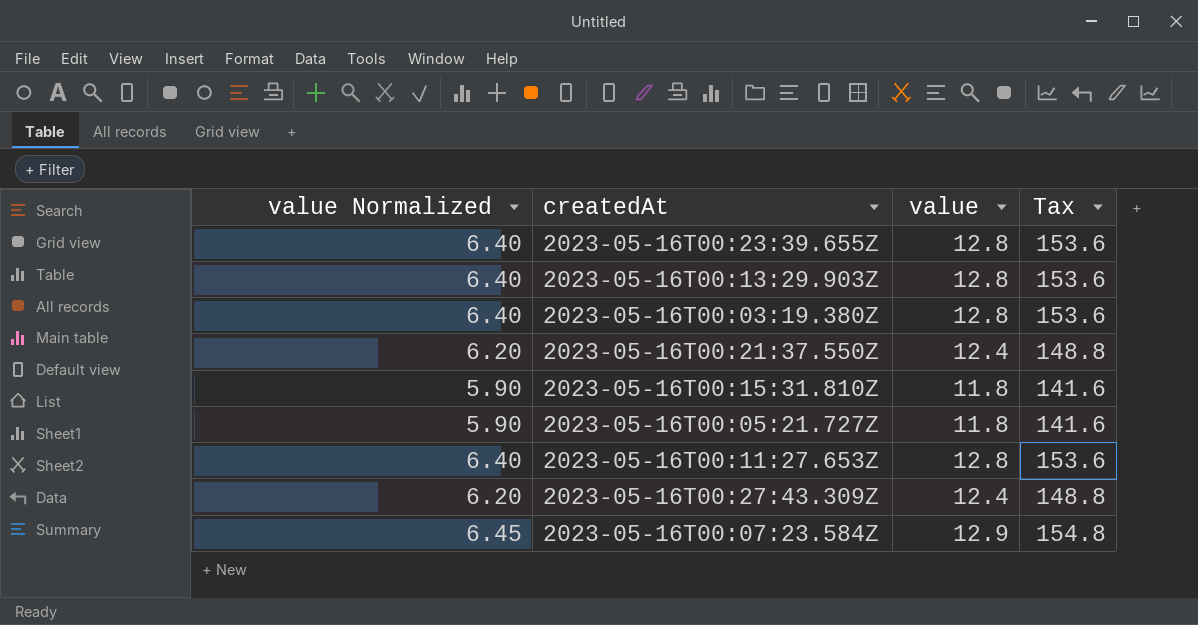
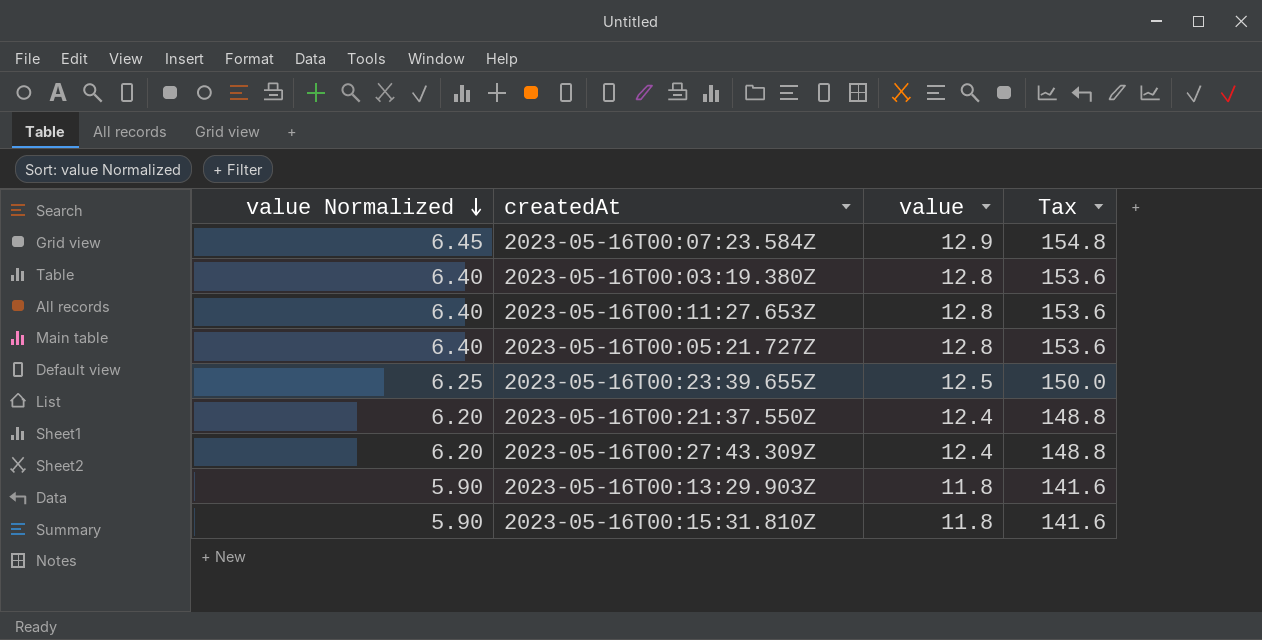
row order: none -> value Normalized descending
2023-05-16T00:05:21.727Z | value Normalized: 5.90 -> 6.40
2023-05-16T00:05:21.727Z | value: 11.8 -> 12.8
2023-05-16T00:05:21.727Z | Tax: 141.6 -> 153.6
2023-05-16T00:23:39.655Z | value Normalized: 6.40 -> 6.25
2023-05-16T00:23:39.655Z | value: 12.8 -> 12.5
2023-05-16T00:23:39.655Z | Tax: 153.6 -> 150.0
2023-05-16T00:13:29.903Z | value Normalized: 6.40 -> 5.90
2023-05-16T00:13:29.903Z | value: 12.8 -> 11.8
2023-05-16T00:13:29.903Z | Tax: 153.6 -> 141.6

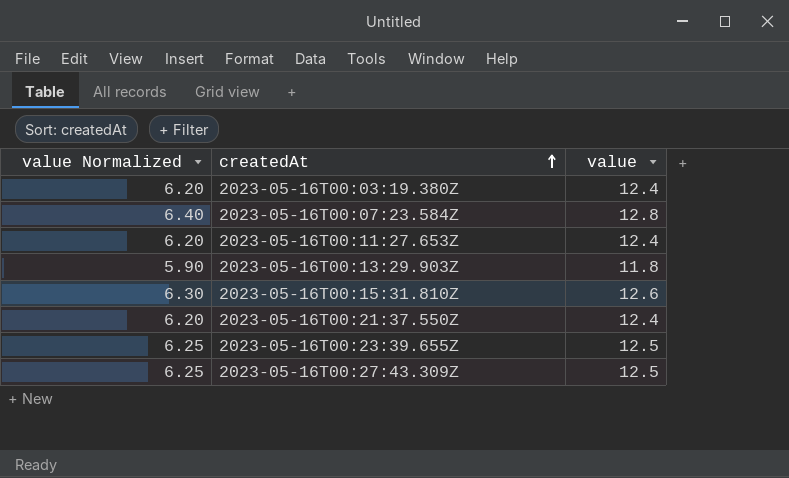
row order: value Normalized descending -> createdAt ascending
column Tax | formula: [value] * 12 -> none
row 2023-05-16T00:05:21.727Z: 6.40 | 12.8 | 153.6 -> none
2023-05-16T00:03:19.380Z | value Normalized: 6.40 -> 6.20
2023-05-16T00:03:19.380Z | value: 12.8 -> 12.4
2023-05-16T00:07:23.584Z | value Normalized: 6.45 -> 6.40
2023-05-16T00:07:23.584Z | value: 12.9 -> 12.8
2023-05-16T00:11:27.653Z | value Normalized: 6.40 -> 6.20
2023-05-16T00:11:27.653Z | value: 12.8 -> 12.4
2023-05-16T00:15:31.810Z | value Normalized: 5.90 -> 6.30
2023-05-16T00:15:31.810Z | value: 11.8 -> 12.6
2023-05-16T00:27:43.309Z | value Normalized: 6.20 -> 6.25
2023-05-16T00:27:43.309Z | value: 12.4 -> 12.5

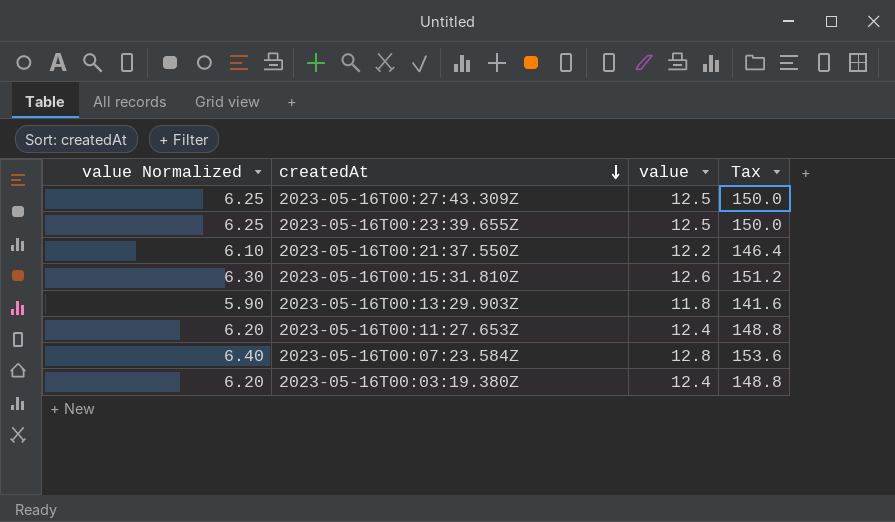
row order: createdAt ascending -> createdAt descending
column Tax | formula: none -> [value] * 12
2023-05-16T00:21:37.550Z | value Normalized: 6.20 -> 6.10
2023-05-16T00:21:37.550Z | value: 12.4 -> 12.2

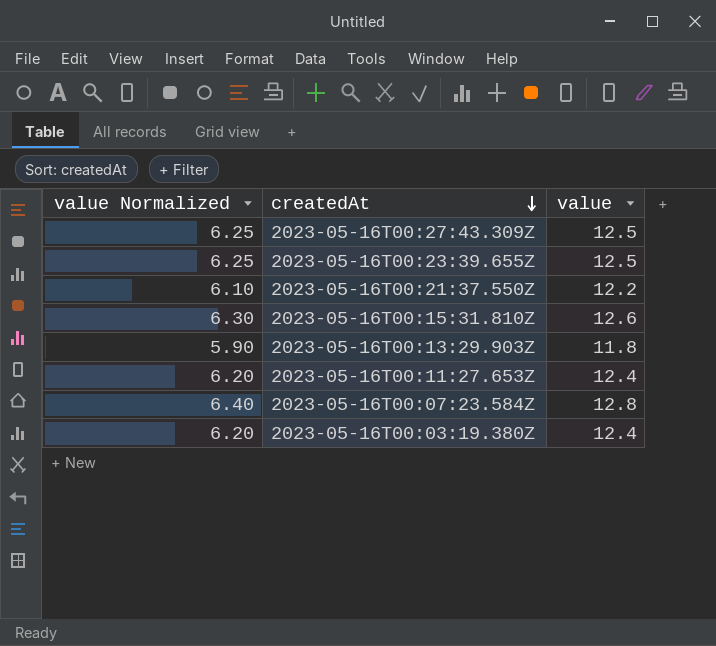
column Tax | formula: [value] * 12 -> none

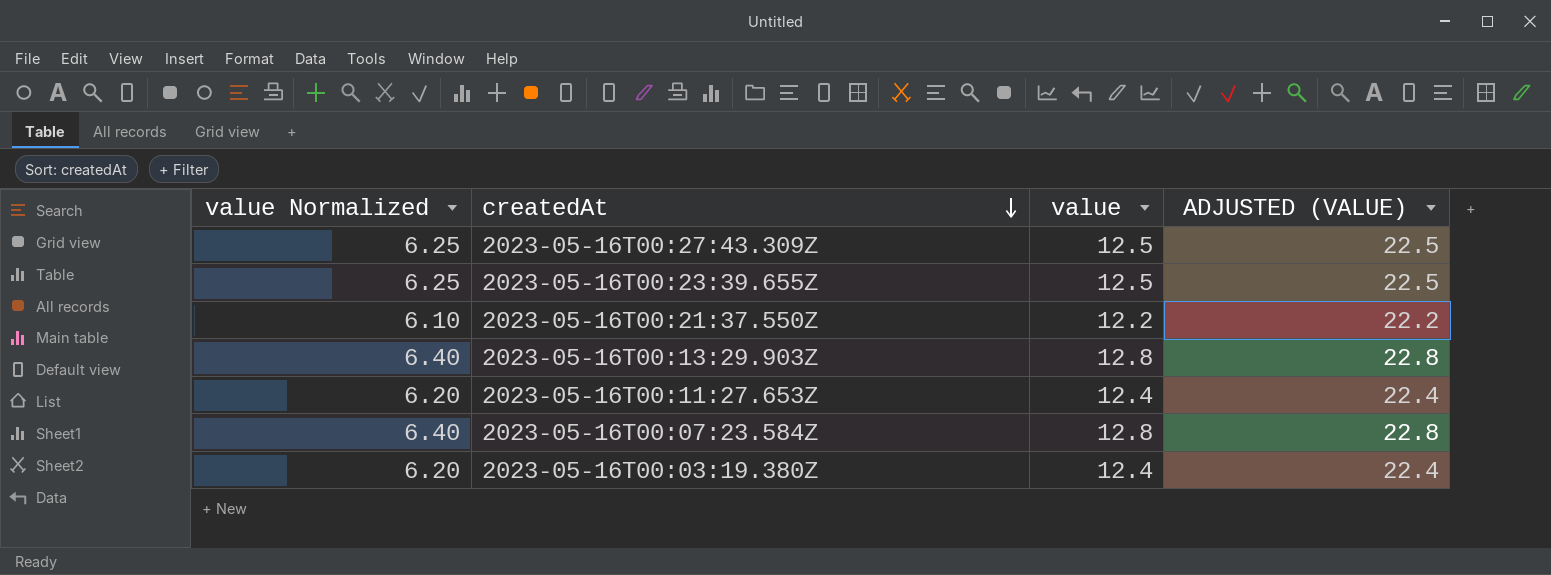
column ADJUSTED (VALUE) | formula: none -> [value] + 10
row 2023-05-16T00:15:31.810Z: 6.30 | 12.6 -> none
2023-05-16T00:13:29.903Z | value Normalized: 5.90 -> 6.40
2023-05-16T00:13:29.903Z | value: 11.8 -> 12.8

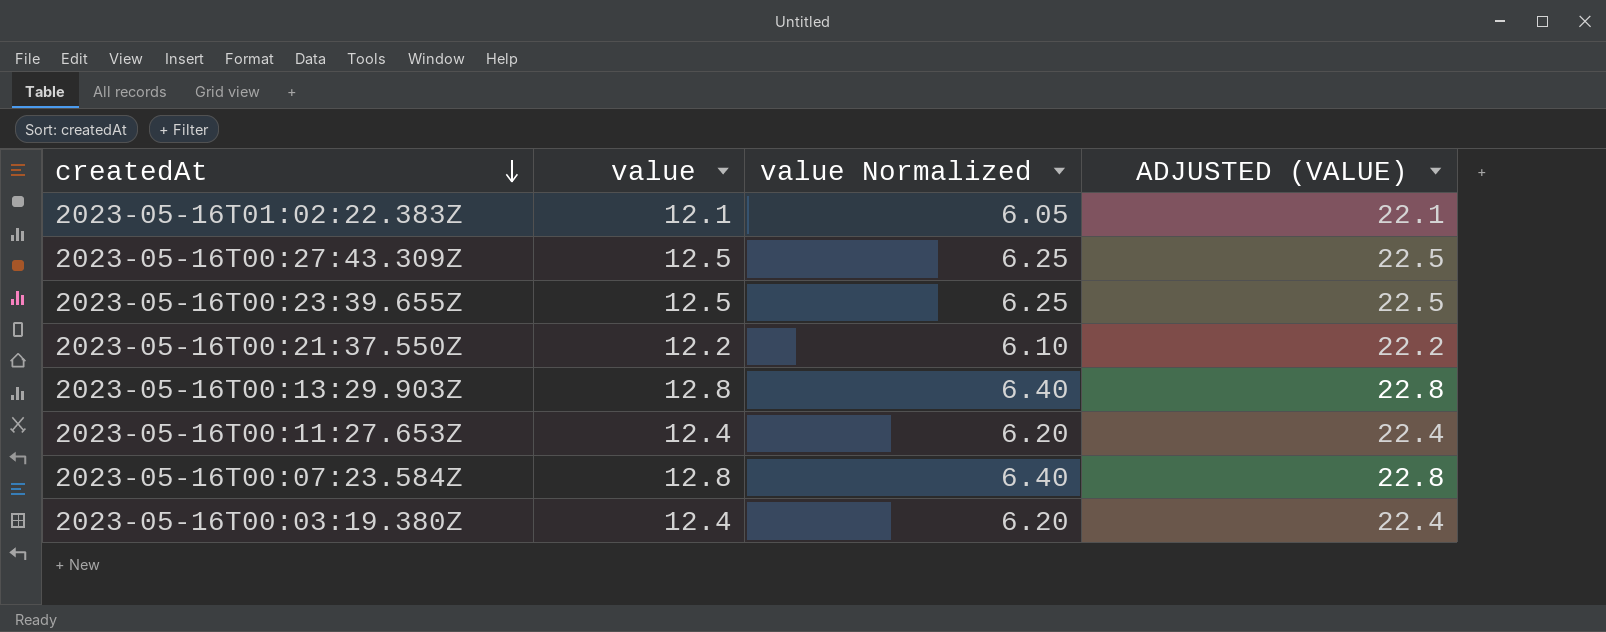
column value Normalized | position: 1 -> 3
row 2023-05-16T01:02:22.383Z: none -> 12.1 | 6.05 | 22.1

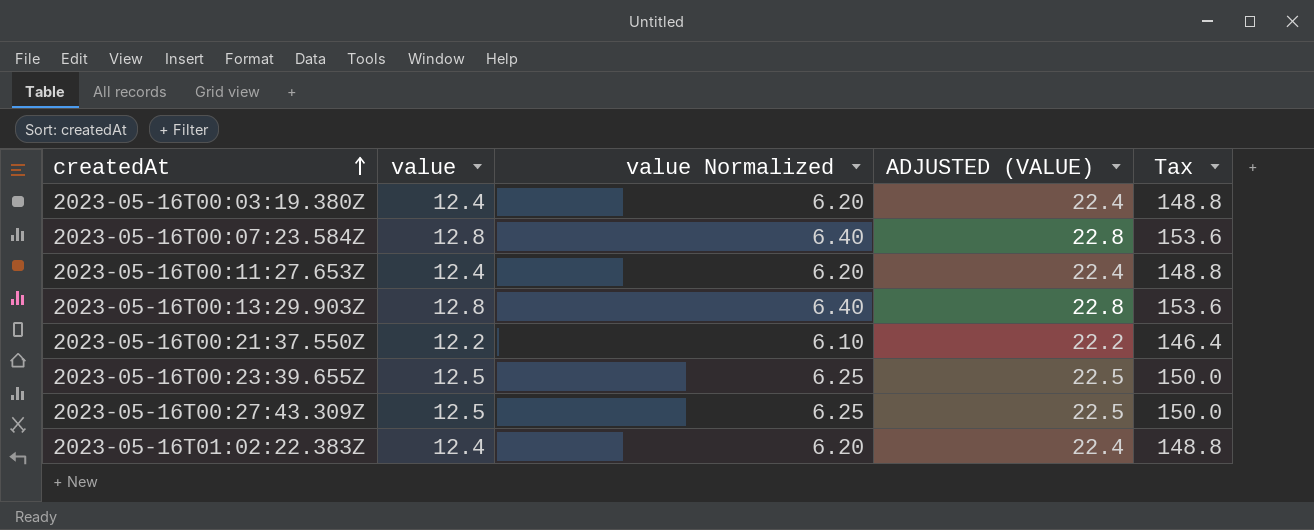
row order: createdAt descending -> createdAt ascending
column Tax | formula: none -> [value] * 12
2023-05-16T01:02:22.383Z | value: 12.1 -> 12.4
2023-05-16T01:02:22.383Z | value Normalized: 6.05 -> 6.20
2023-05-16T01:02:22.383Z | ADJUSTED (VALUE): 22.1 -> 22.4

